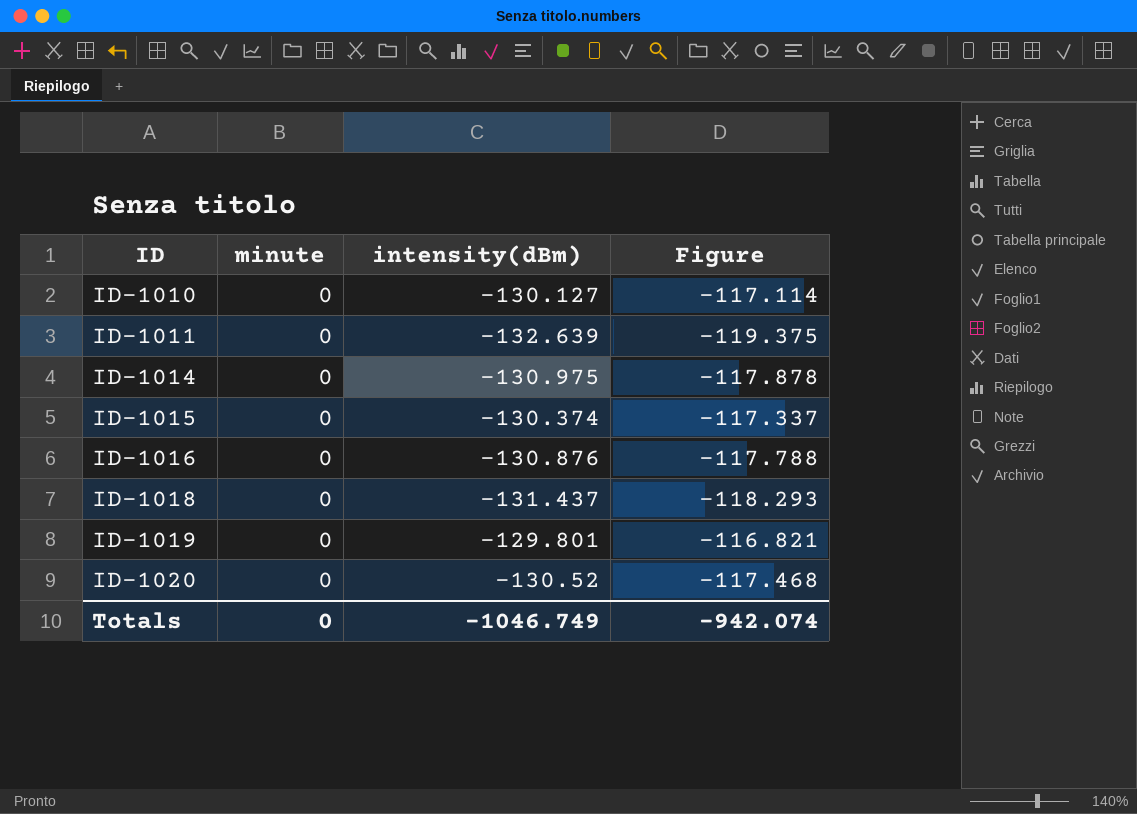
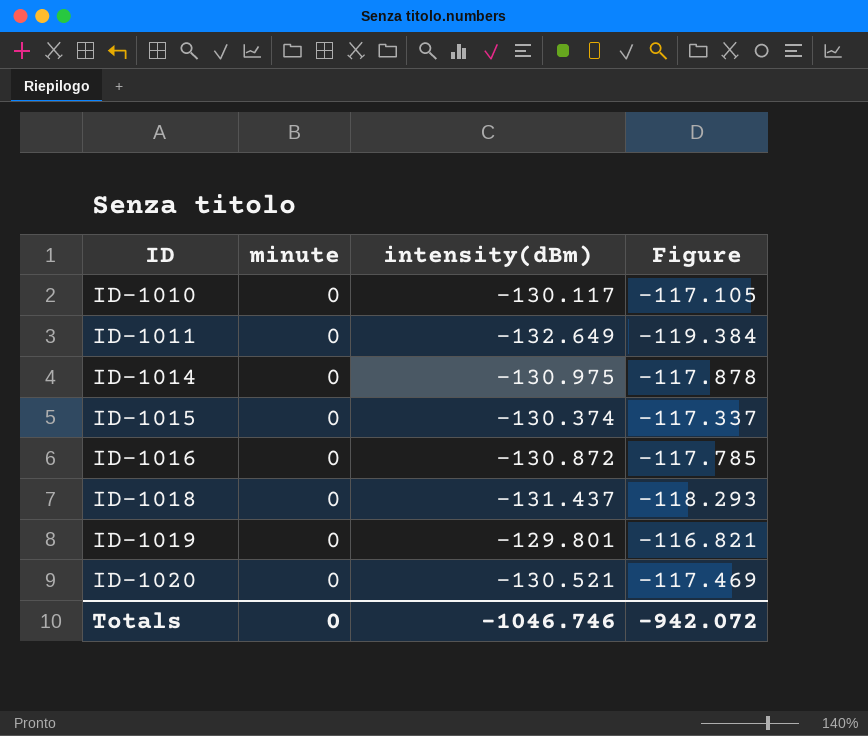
ID-1010 | intensity(dBm): -130.127 -> -130.117
ID-1010 | Figure: -117.114 -> -117.105
ID-1011 | intensity(dBm): -132.639 -> -132.649
ID-1011 | Figure: -119.375 -> -119.384
ID-1016 | intensity(dBm): -130.876 -> -130.872
ID-1016 | Figure: -117.788 -> -117.785
ID-1020 | intensity(dBm): -130.52 -> -130.521
ID-1020 | Figure: -117.468 -> -117.469
Totals | intensity(dBm): -1046.749 -> -1046.746
Totals | Figure: -942.074 -> -942.072

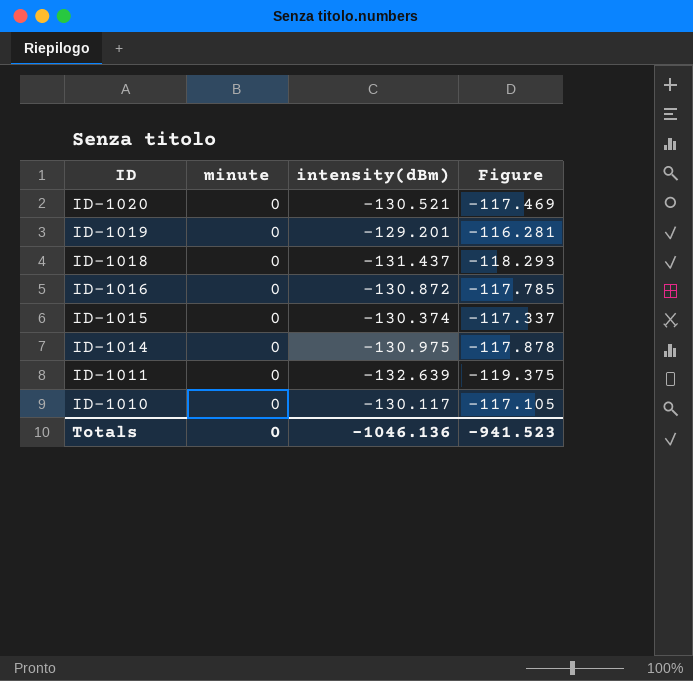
row order: ID ascending -> ID descending
ID-1019 | intensity(dBm): -129.801 -> -129.201
ID-1019 | Figure: -116.821 -> -116.281
ID-1011 | intensity(dBm): -132.649 -> -132.639
ID-1011 | Figure: -119.384 -> -119.375
Totals | intensity(dBm): -1046.746 -> -1046.136
Totals | Figure: -942.072 -> -941.523

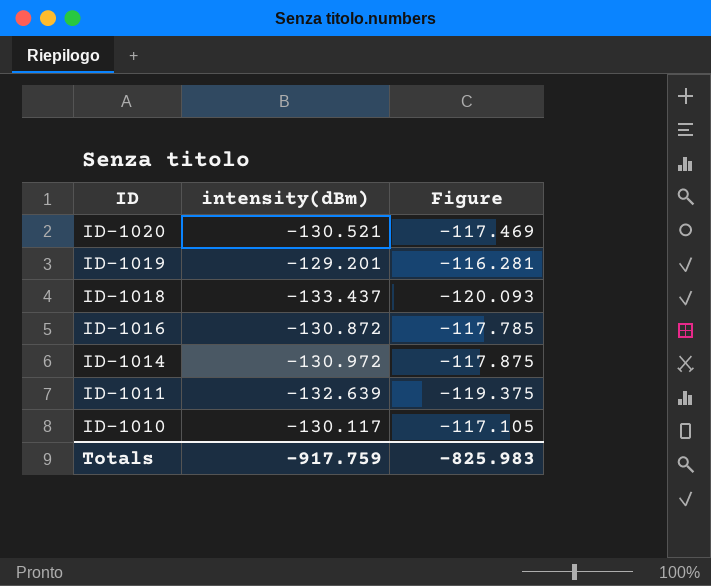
column minute | position: 2 -> none
row ID-1015: 0 | -130.374 | -117.337 -> none
ID-1018 | intensity(dBm): -131.437 -> -133.437
ID-1018 | Figure: -118.293 -> -120.093
ID-1014 | intensity(dBm): -130.975 -> -130.972
ID-1014 | Figure: -117.878 -> -117.875
Totals | intensity(dBm): -1046.136 -> -917.759
Totals | Figure: -941.523 -> -825.983

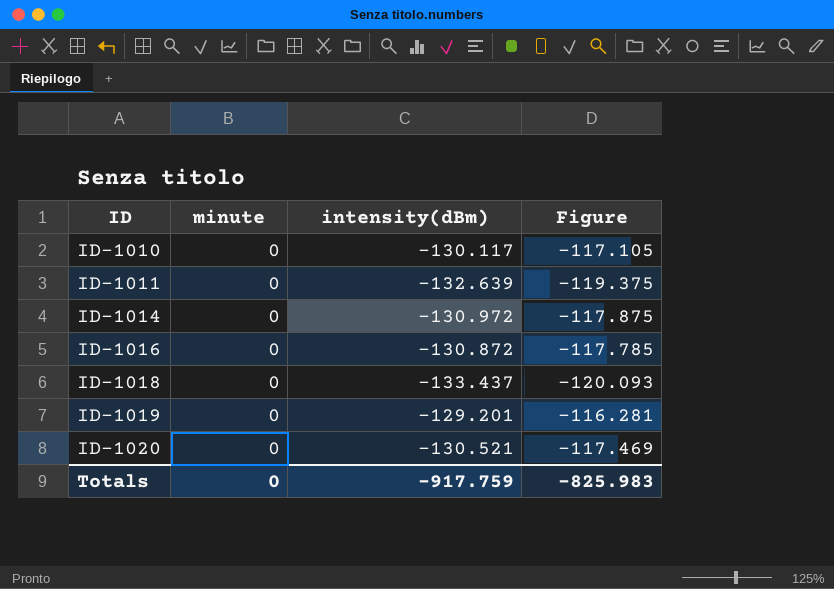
row order: ID descending -> ID ascending
column minute | position: none -> 2

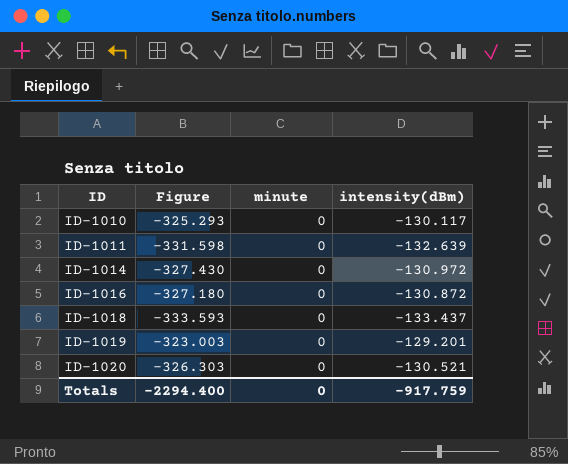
column Figure | formula: [intensity(dBm)] * 0.9 -> [intensity(dBm)] * 2.5
column Figure | position: 4 -> 2
Totals | Figure: -825.983 -> -2294.400

